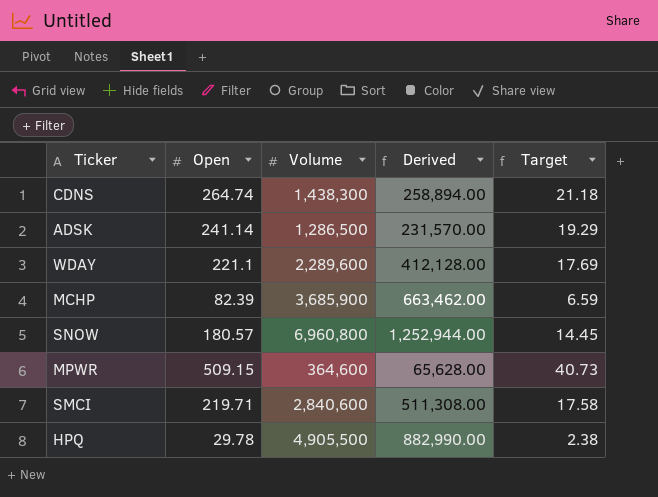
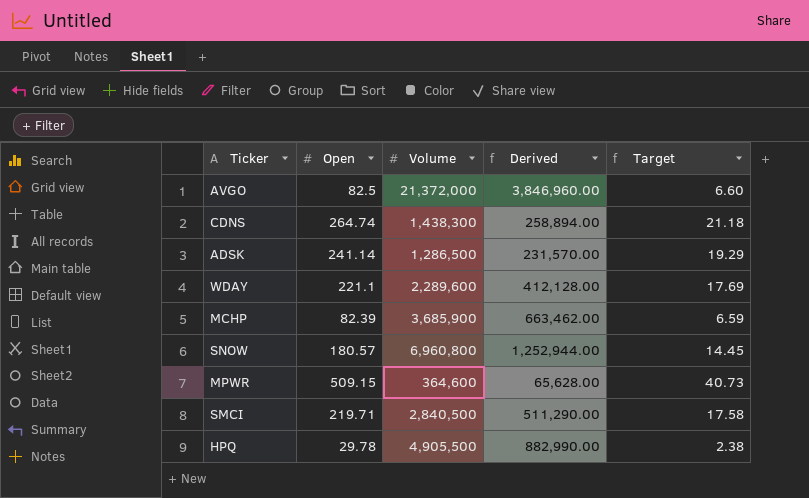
row AVGO: none -> 82.5 | 21,372,000 | 3,846,960.00 | 6.60
SMCI | Volume: 2,840,600 -> 2,840,500
SMCI | Derived: 511,308.00 -> 511,290.00

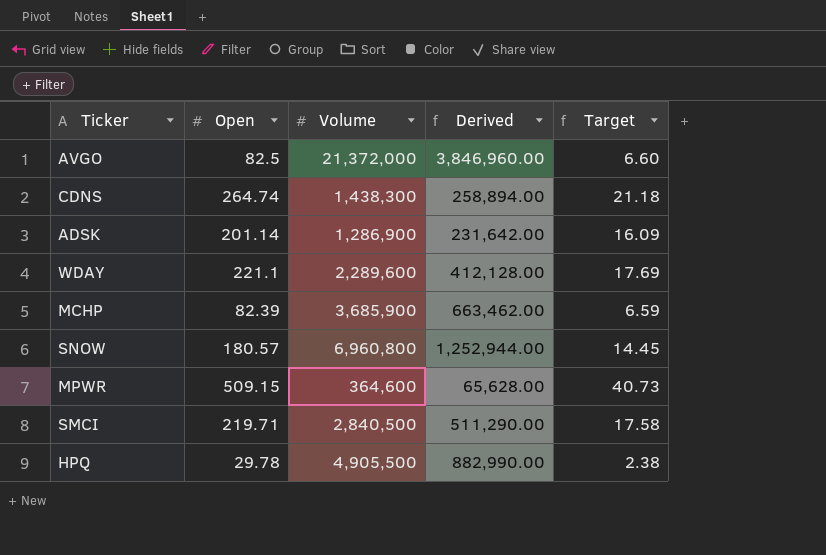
ADSK | Open: 241.14 -> 201.14
ADSK | Volume: 1,286,500 -> 1,286,900
ADSK | Derived: 231,570.00 -> 231,642.00
ADSK | Target: 19.29 -> 16.09

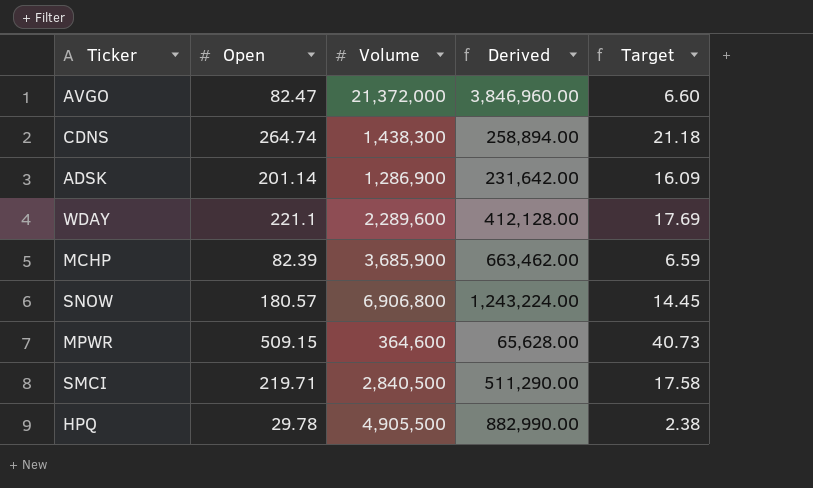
AVGO | Open: 82.5 -> 82.47
SNOW | Volume: 6,960,800 -> 6,906,800
SNOW | Derived: 1,252,944.00 -> 1,243,224.00

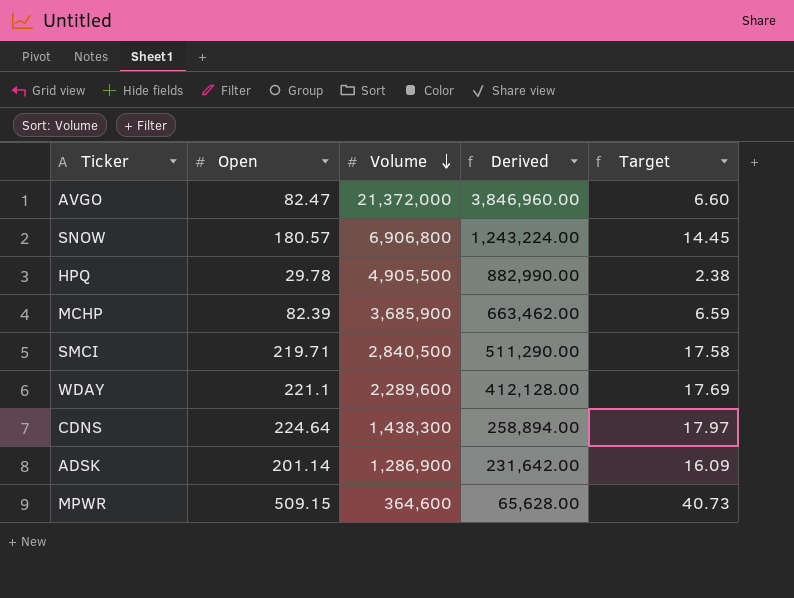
row order: none -> Volume descending
CDNS | Open: 264.74 -> 224.64
CDNS | Target: 21.18 -> 17.97

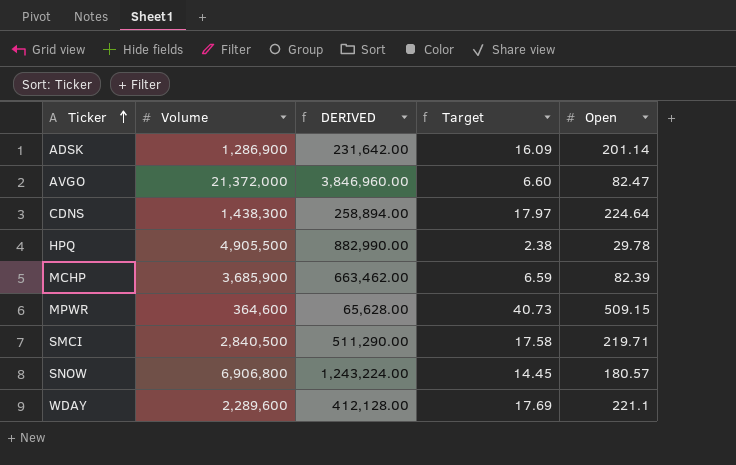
row order: Volume descending -> Ticker ascending
column name: Derived -> DERIVED
column Open | position: 2 -> 5

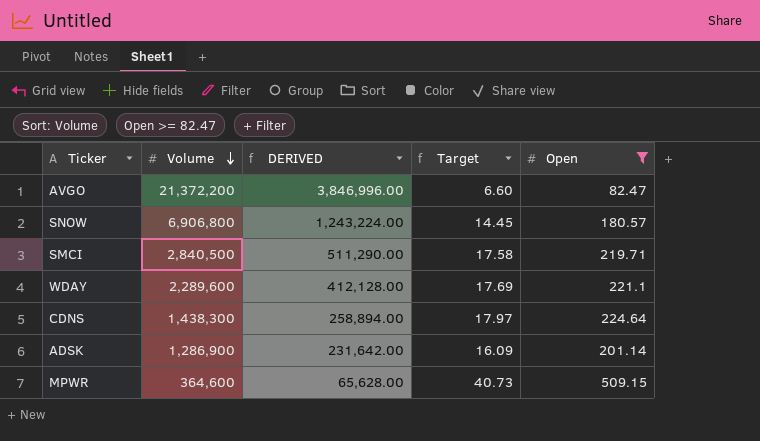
filter: none -> Open >= 82.47
row order: Ticker ascending -> Volume descending
AVGO | Volume: 21,372,000 -> 21,372,200
AVGO | DERIVED: 3,846,960.00 -> 3,846,996.00

